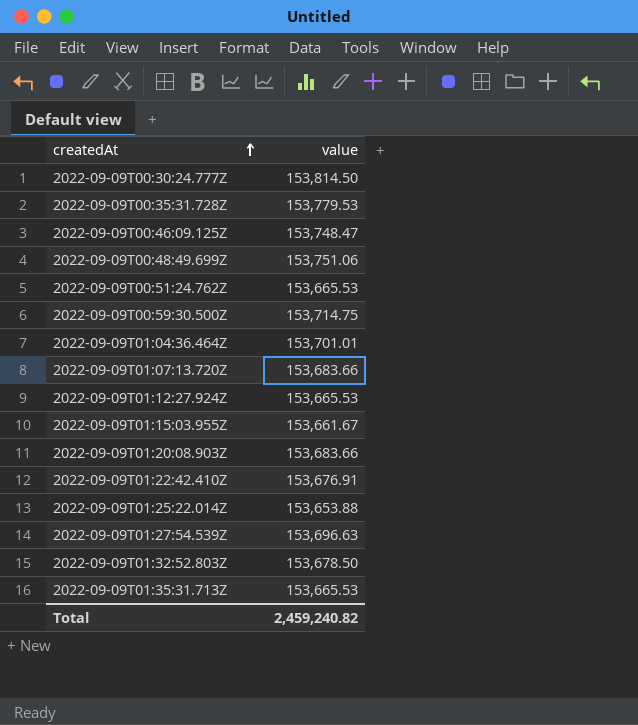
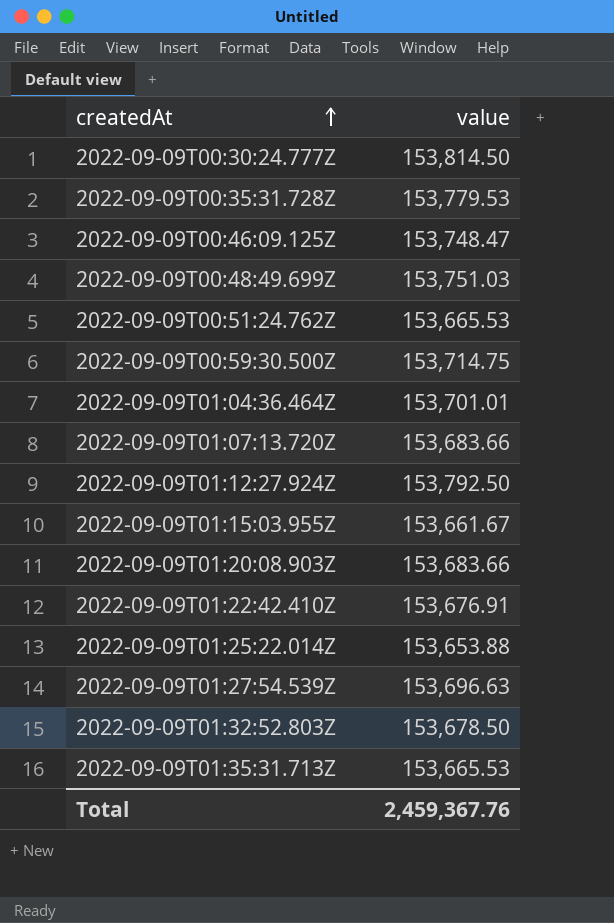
2022-09-09T00:48:49.699Z | value: 153,751.06 -> 153,751.03
2022-09-09T01:12:27.924Z | value: 153,665.53 -> 153,792.50
Total | value: 2,459,240.82 -> 2,459,367.76

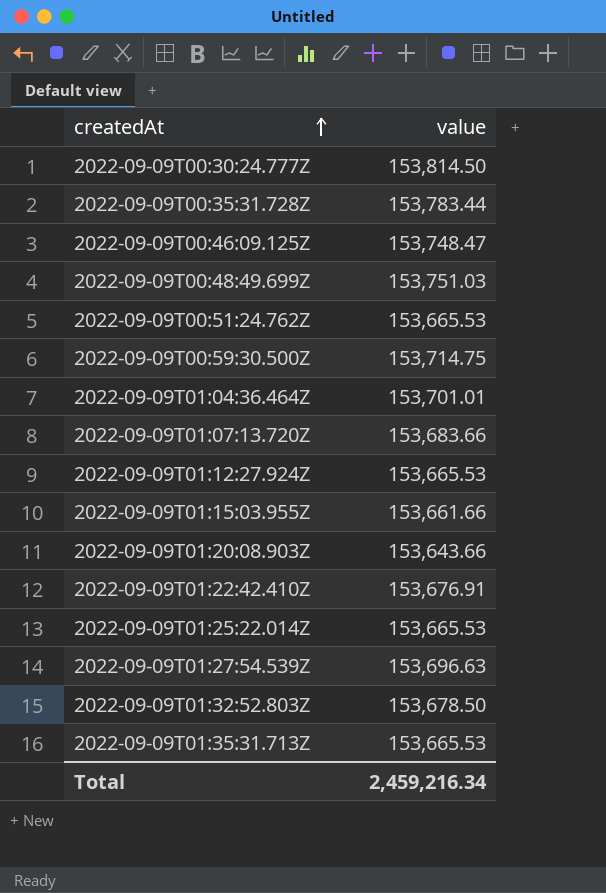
2022-09-09T00:35:31.728Z | value: 153,779.53 -> 153,783.44
2022-09-09T01:12:27.924Z | value: 153,792.50 -> 153,665.53
2022-09-09T01:15:03.955Z | value: 153,661.67 -> 153,661.66
2022-09-09T01:20:08.903Z | value: 153,683.66 -> 153,643.66
2022-09-09T01:25:22.014Z | value: 153,653.88 -> 153,665.53
Total | value: 2,459,367.76 -> 2,459,216.34

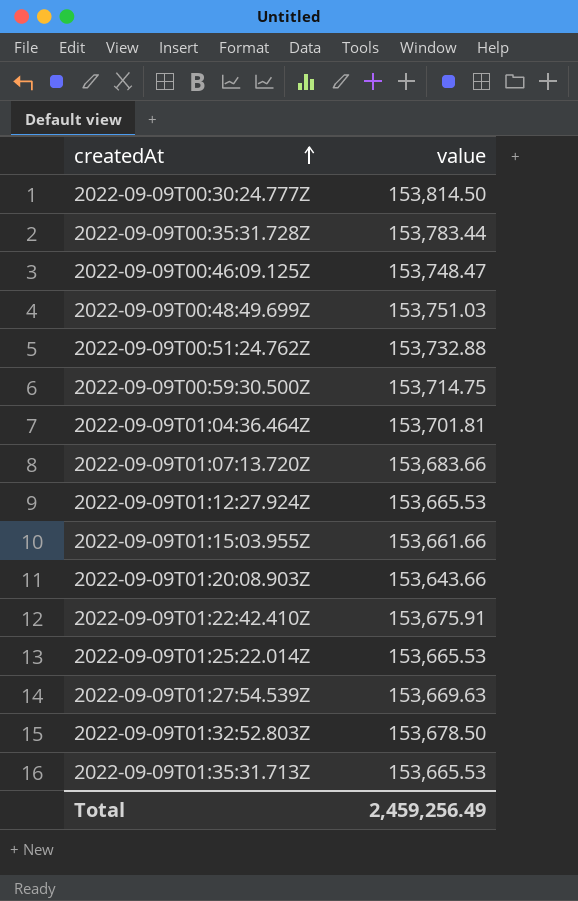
2022-09-09T00:51:24.762Z | value: 153,665.53 -> 153,732.88
2022-09-09T01:04:36.464Z | value: 153,701.01 -> 153,701.81
2022-09-09T01:22:42.410Z | value: 153,676.91 -> 153,675.91
2022-09-09T01:27:54.539Z | value: 153,696.63 -> 153,669.63
Total | value: 2,459,216.34 -> 2,459,256.49

